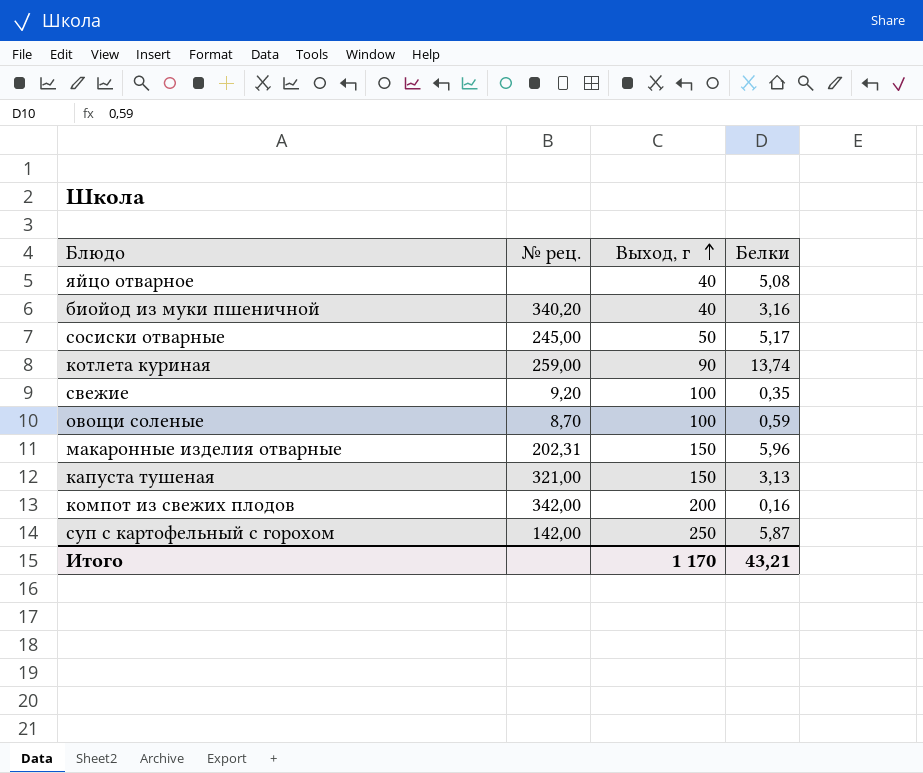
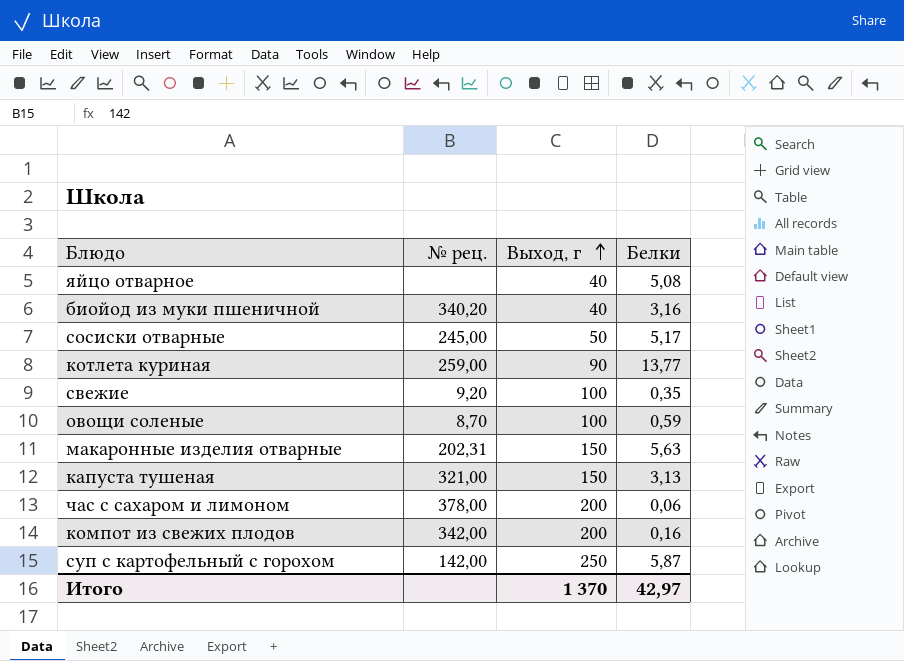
котлета куриная | Белки: 13,74 -> 13,77
макаронные изделия отварные | Белки: 5,96 -> 5,63
row час с сахаром и лимоном: none -> 378,00 | 200 | 0,06
Итого | Выход, г: 1 170 -> 1 370
Итого | Белки: 43,21 -> 42,97

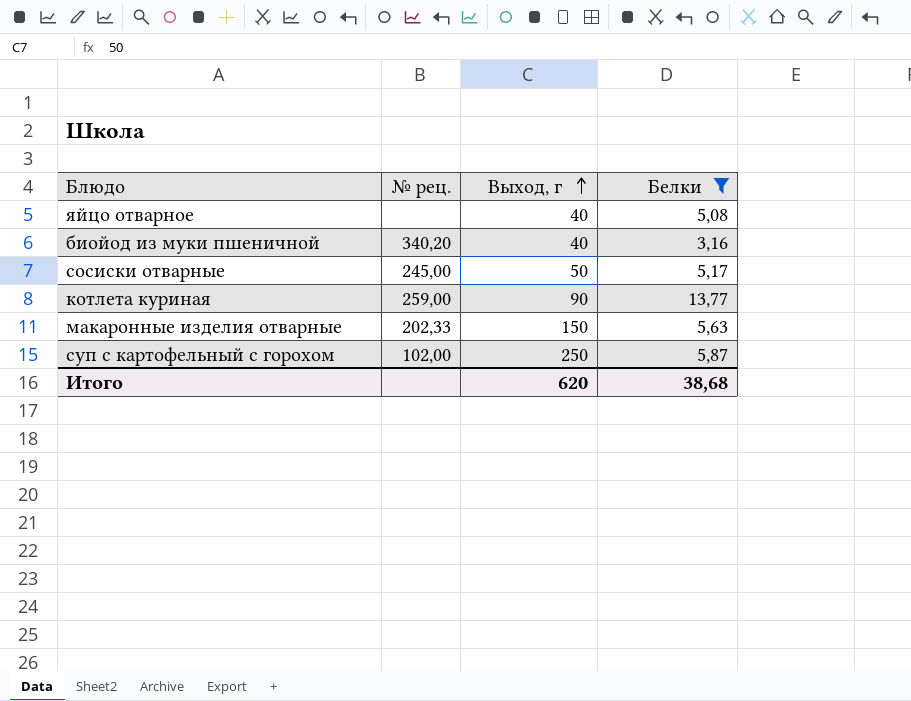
filter: none -> Белки >= 3,16
макаронные изделия отварные | № рец.: 202,31 -> 202,33
суп с картофельный с горохом | № рец.: 142,00 -> 102,00
Итого | Выход, г: 1 370 -> 620
Итого | Белки: 42,97 -> 38,68

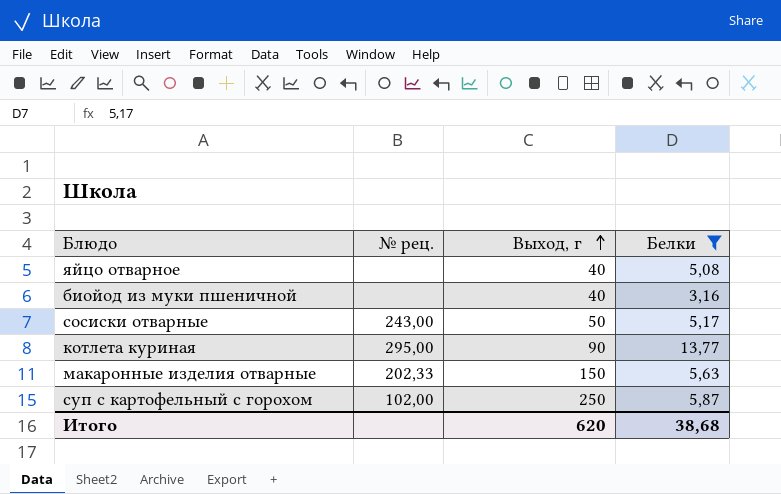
биойод из муки пшеничной | № рец.: 340,20 -> none
сосиски отварные | № рец.: 245,00 -> 243,00
котлета куриная | № рец.: 259,00 -> 295,00

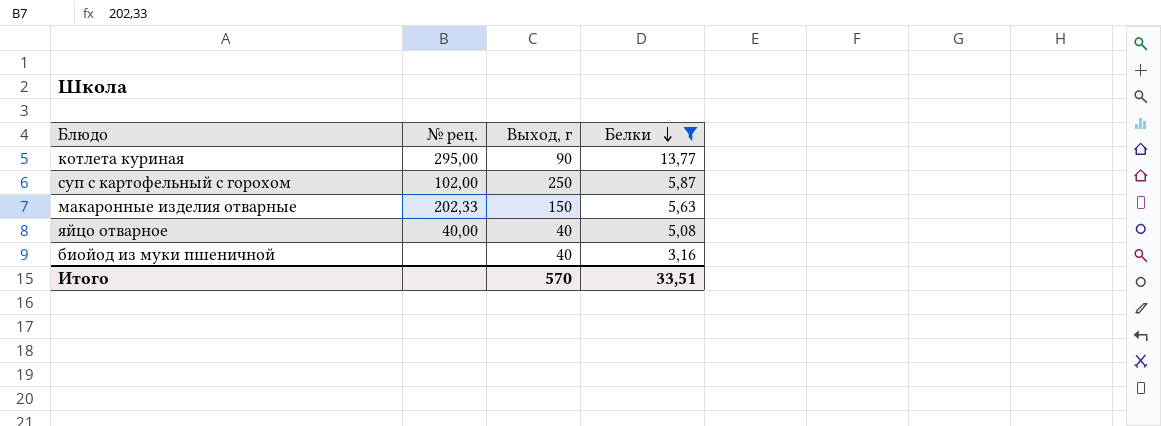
row order: Выход, г ascending -> Белки descending
row сосиски отварные: 243,00 | 50 | 5,17 -> none
яйцо отварное | № рец.: none -> 40,00
Итого | Выход, г: 620 -> 570
Итого | Белки: 38,68 -> 33,51

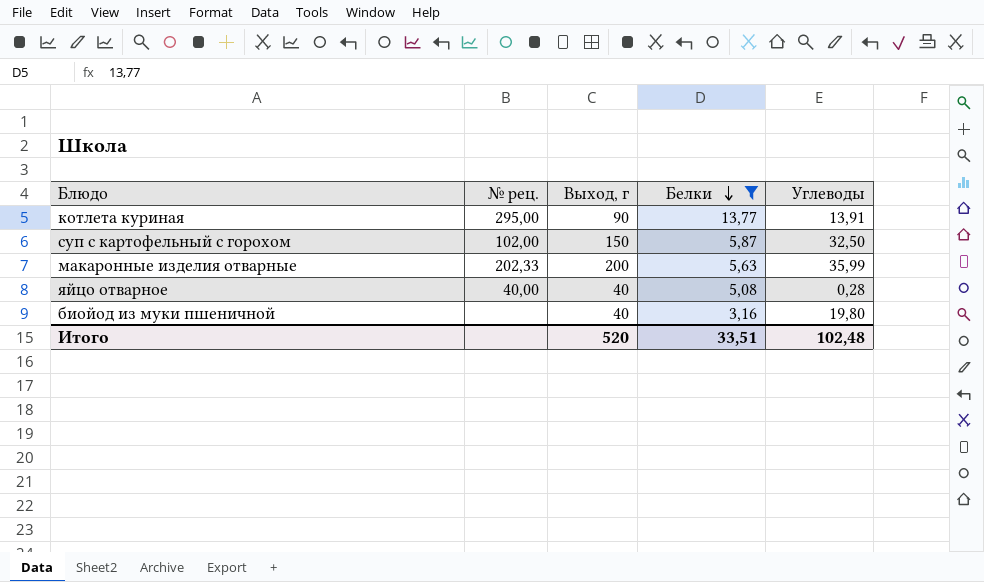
column Углеводы | position: none -> 5
суп с картофельный с горохом | Выход, г: 250 -> 150
макаронные изделия отварные | Выход, г: 150 -> 200
Итого | Выход, г: 570 -> 520

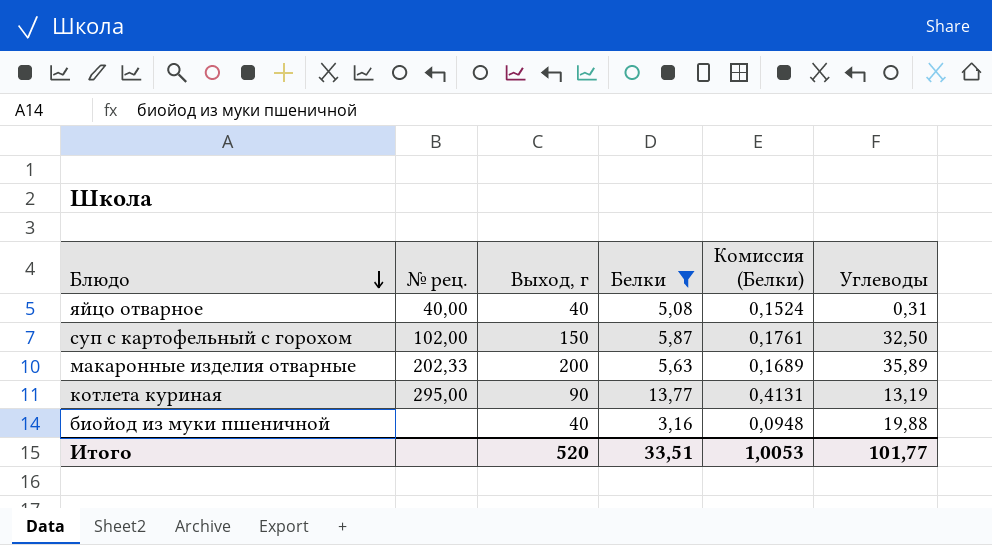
row order: Белки descending -> Блюдо descending
column Комиссия (Белки) | formula: none -> [Белки] * 0,03
яйцо отварное | Углеводы: 0,28 -> 0,31
макаронные изделия отварные | Углеводы: 35,99 -> 35,89
котлета куриная | Углеводы: 13,91 -> 13,19
биойод из муки пшеничной | Углеводы: 19,80 -> 19,88
Итого | Углеводы: 102,48 -> 101,77

